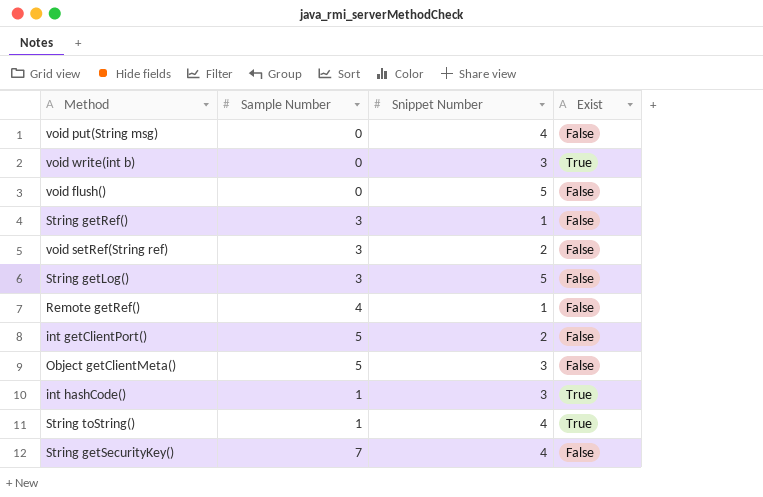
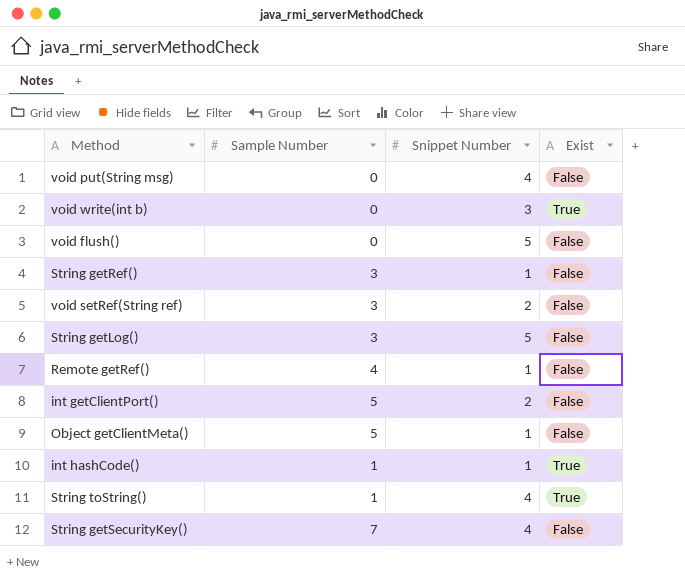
Object getClientMeta() | Snippet Number: 3 -> 1
int hashCode() | Snippet Number: 3 -> 1

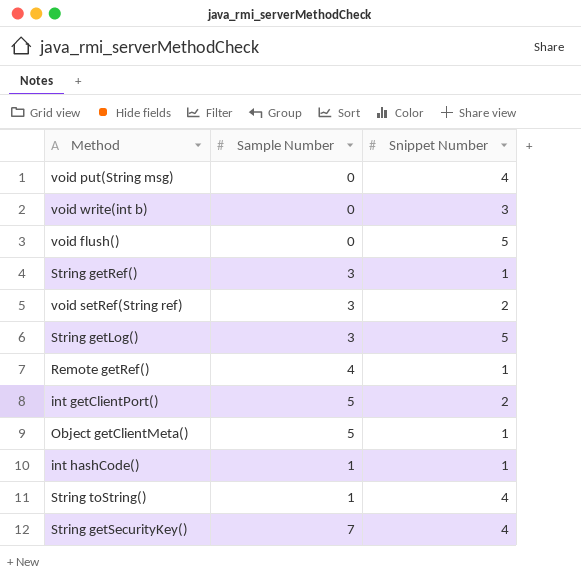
column Exist | position: 4 -> none

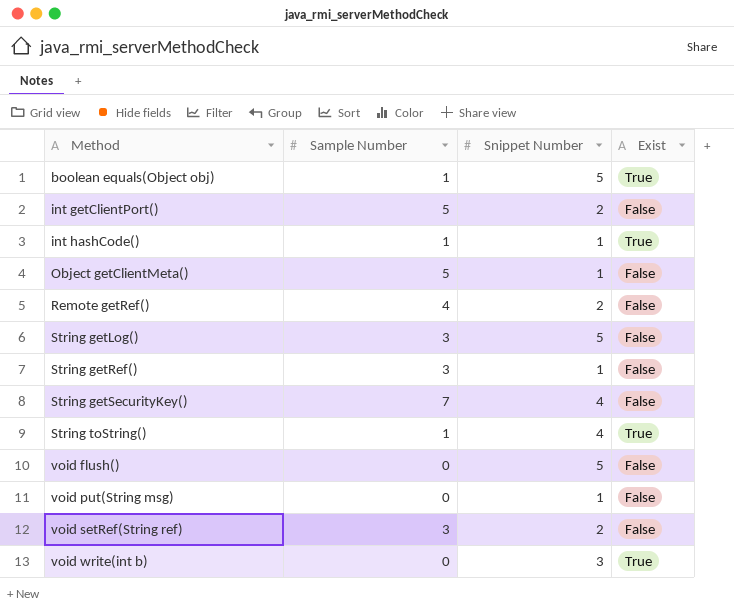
row order: none -> Method ascending
column Exist | position: none -> 4
row boolean equals(Object obj): none -> 1 | 5 | True
Remote getRef() | Snippet Number: 1 -> 2
void put(String msg) | Snippet Number: 4 -> 1

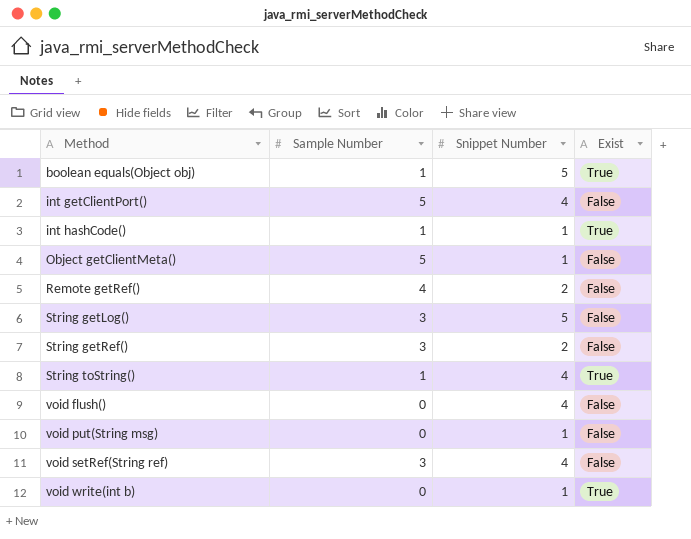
row String getSecurityKey(): 7 | 4 | False -> none
int getClientPort() | Snippet Number: 2 -> 4
String getRef() | Snippet Number: 1 -> 2
void flush() | Snippet Number: 5 -> 4
void setRef(String ref) | Snippet Number: 2 -> 4
void write(int b) | Snippet Number: 3 -> 1

